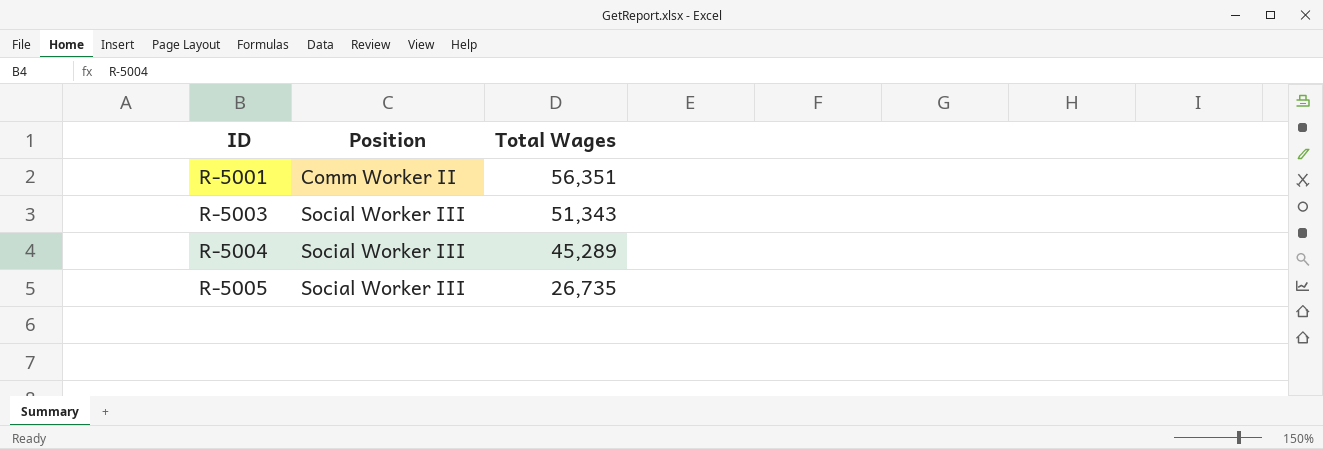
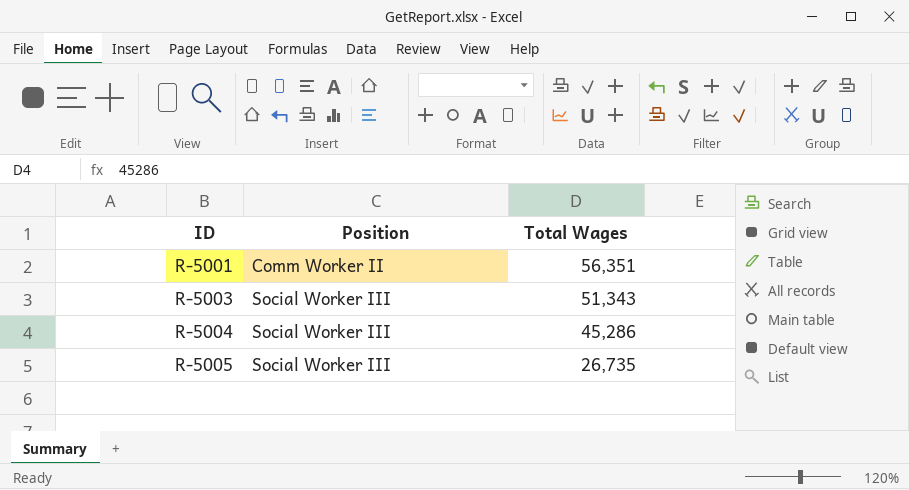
R-5004 | Total Wages: 45,289 -> 45,286

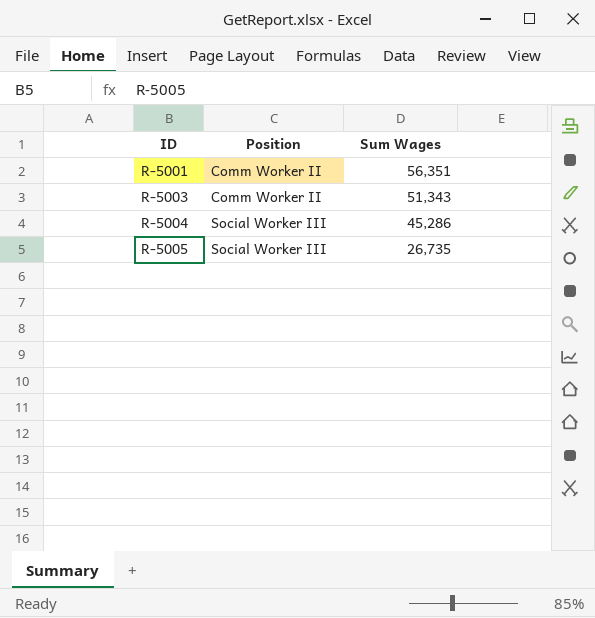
column name: Total Wages -> Sum Wages
R-5003 | Position: Social Worker III -> Comm Worker II

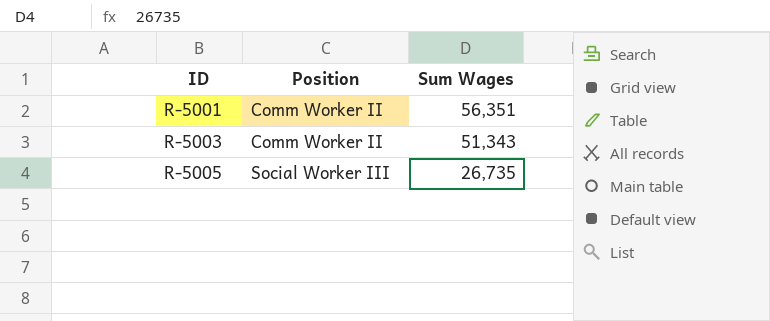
row R-5004: Social Worker III | 45,286 -> none

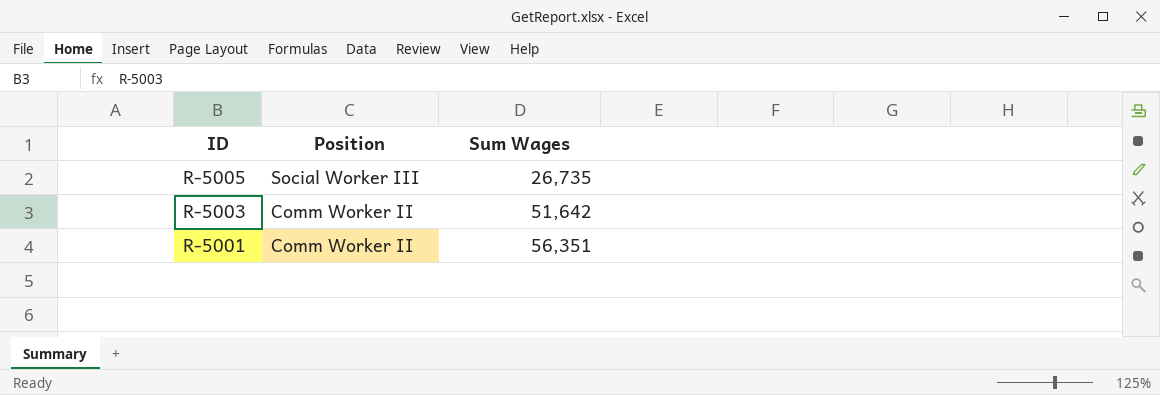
row order: ID ascending -> ID descending
R-5003 | Sum Wages: 51,343 -> 51,642

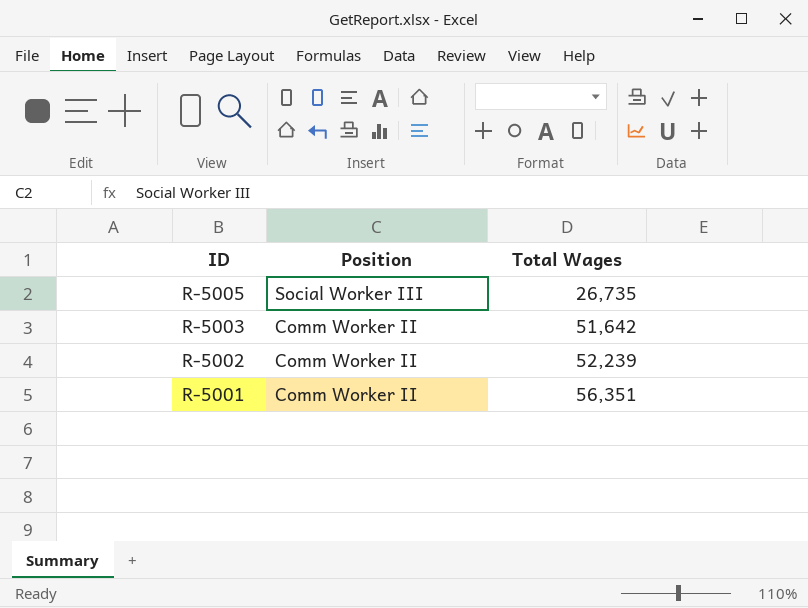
column name: Sum Wages -> Total Wages
row R-5002: none -> Comm Worker II | 52,239

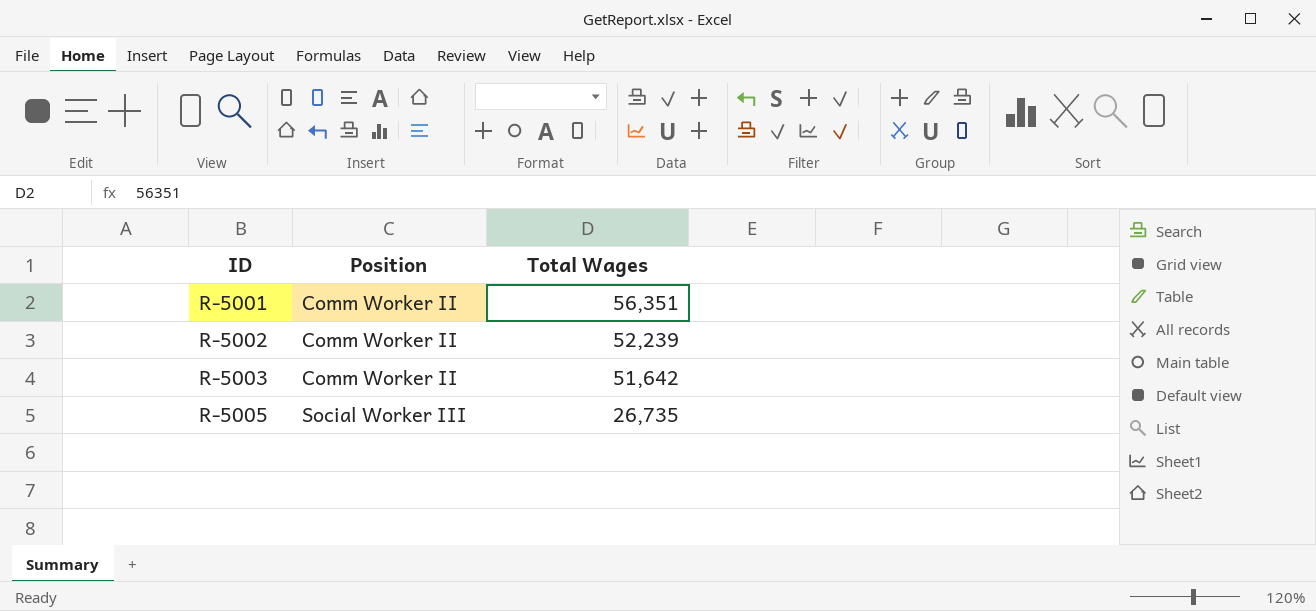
row order: ID descending -> ID ascending

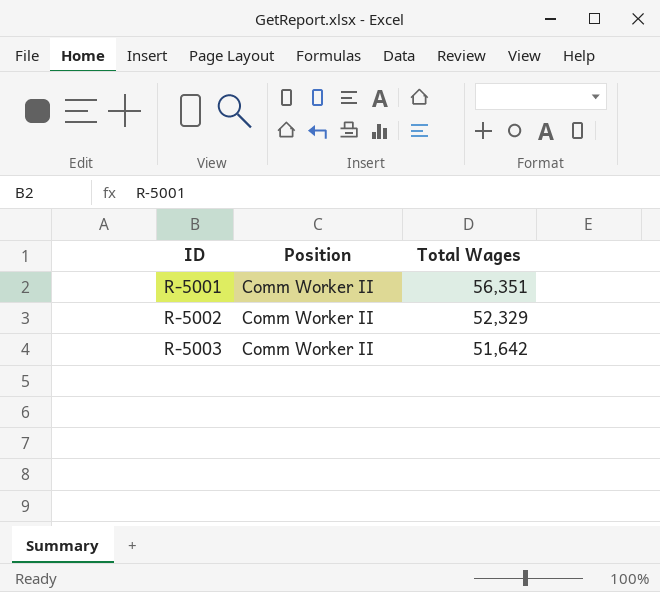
row R-5005: Social Worker III | 26,735 -> none
R-5002 | Total Wages: 52,239 -> 52,329

